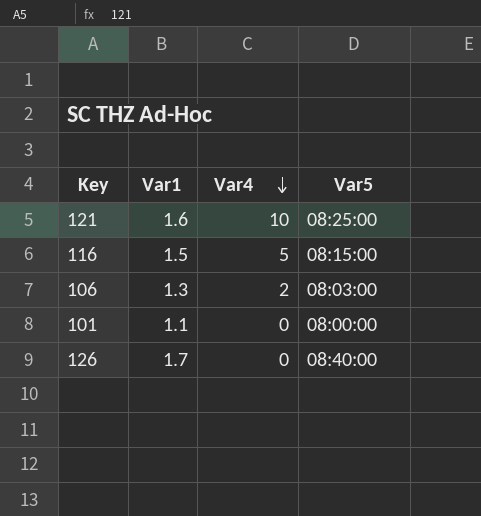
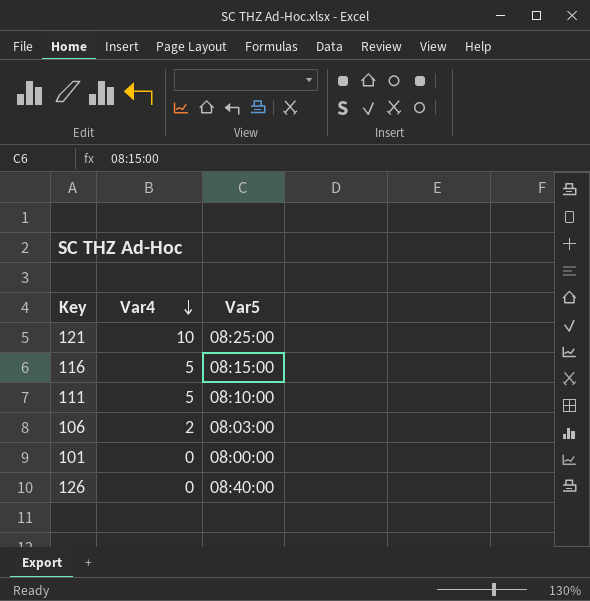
column Var1 | position: 2 -> none
row 111: none -> 5 | 08:10:00

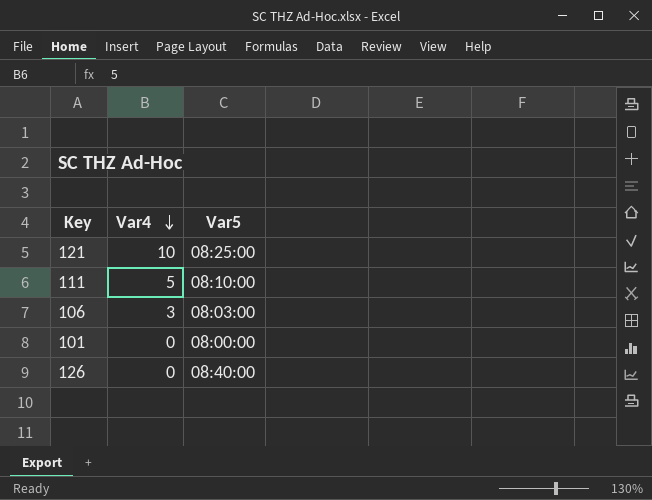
row 116: 5 | 08:15:00 -> none
106 | Var4: 2 -> 3

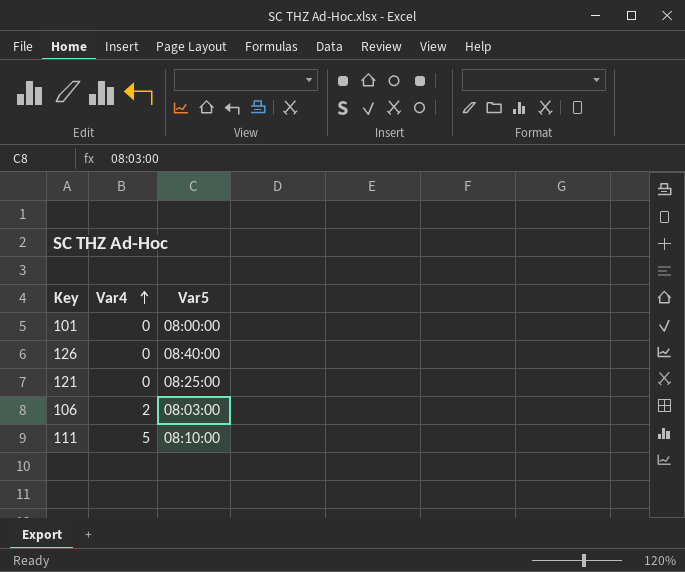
row order: Var4 descending -> Var4 ascending
121 | Var4: 10 -> 0
106 | Var4: 3 -> 2

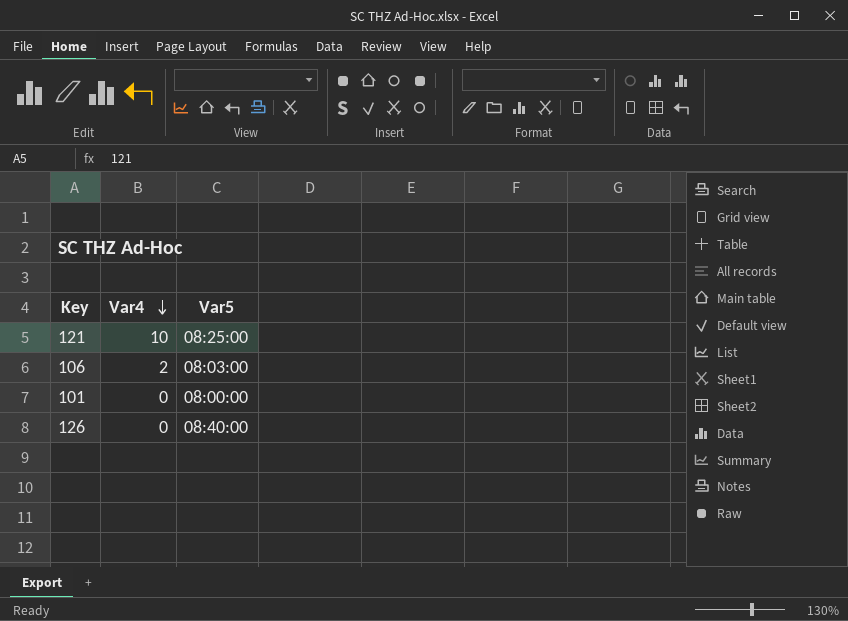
row order: Var4 ascending -> Var4 descending
row 111: 5 | 08:10:00 -> none
121 | Var4: 0 -> 10

